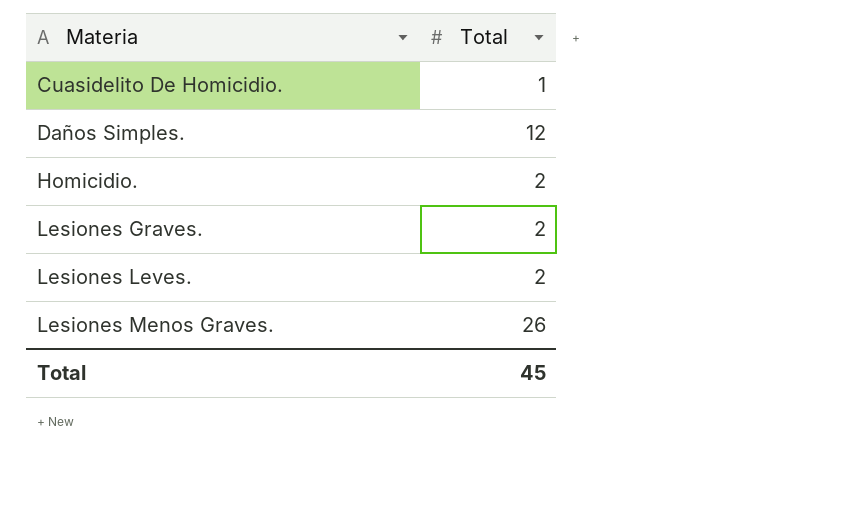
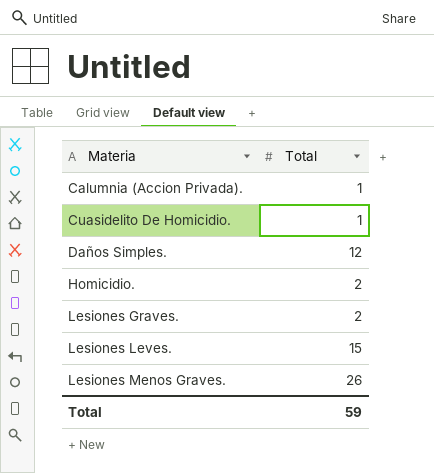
row Calumnia (Accion Privada).: none -> 1
Lesiones Leves. | Total: 2 -> 15
Total | Total: 45 -> 59

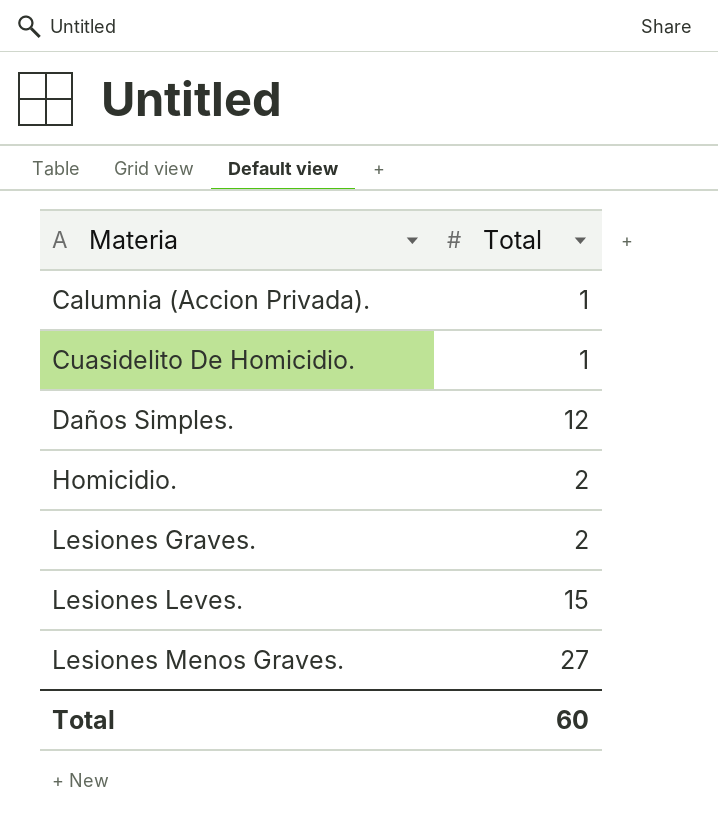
Lesiones Menos Graves. | Total: 26 -> 27
Total | Total: 59 -> 60

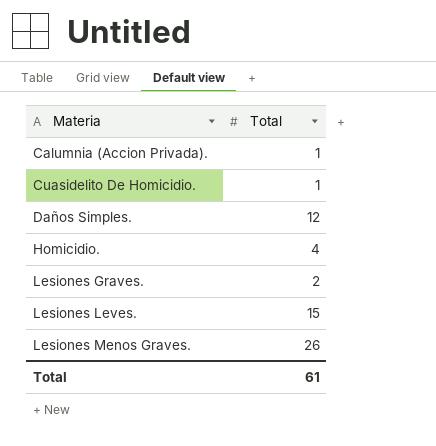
Homicidio. | Total: 2 -> 4
Lesiones Menos Graves. | Total: 27 -> 26
Total | Total: 60 -> 61

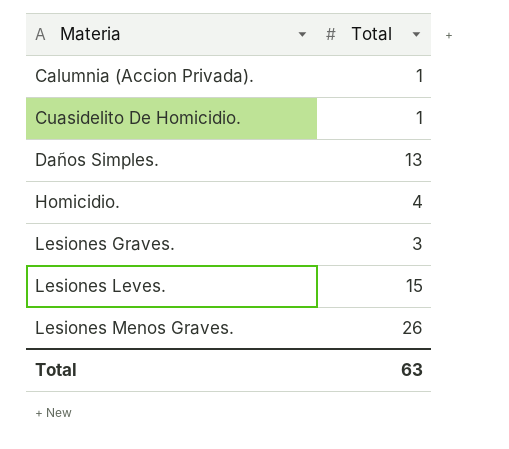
Daños Simples. | Total: 12 -> 13
Lesiones Graves. | Total: 2 -> 3
Total | Total: 61 -> 63

